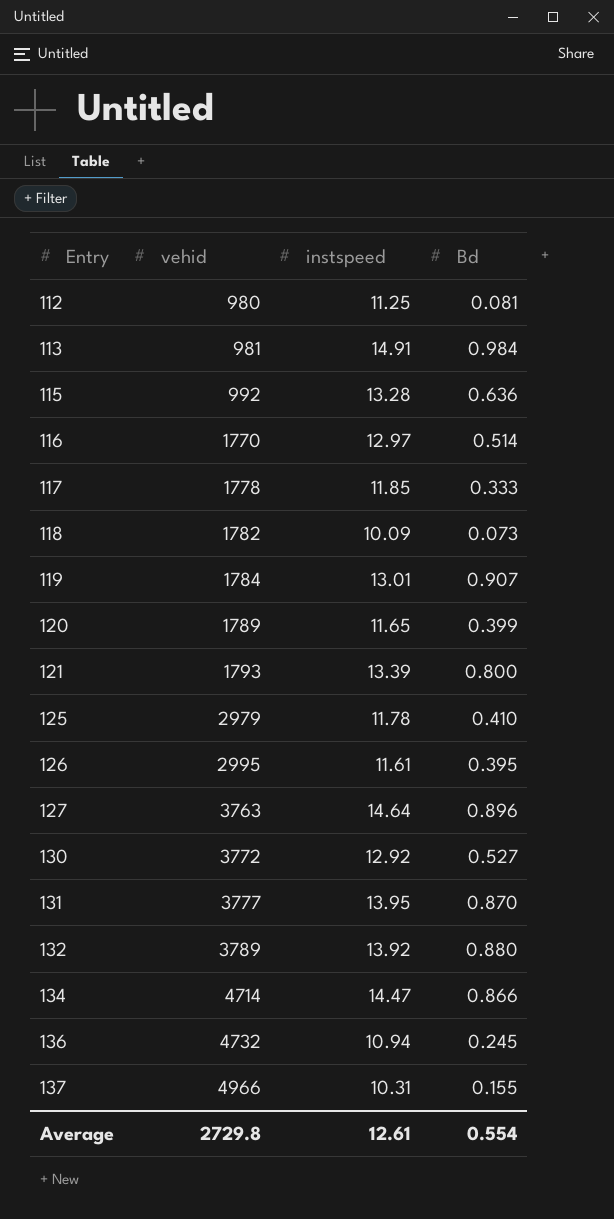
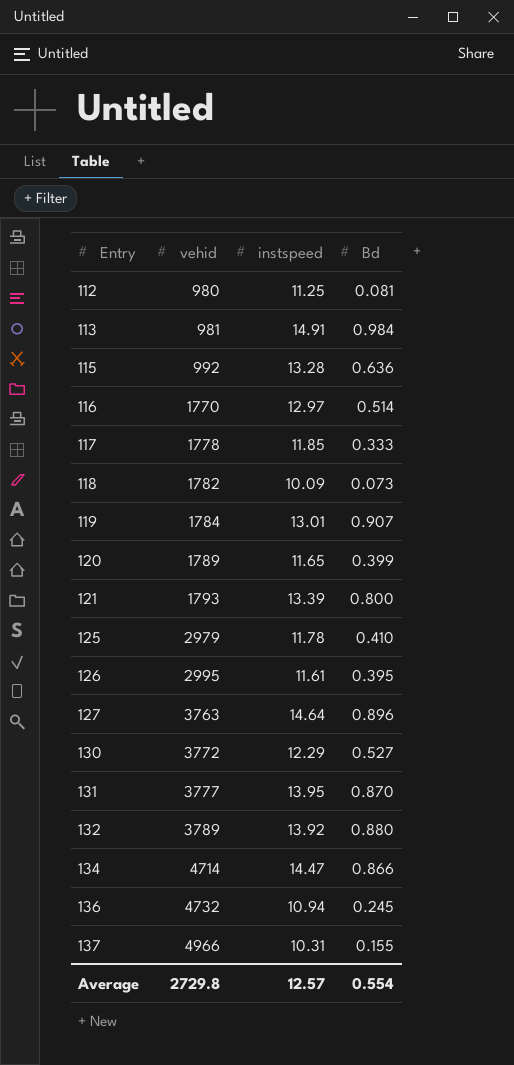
130 | instspeed: 12.92 -> 12.29
Average | instspeed: 12.61 -> 12.57

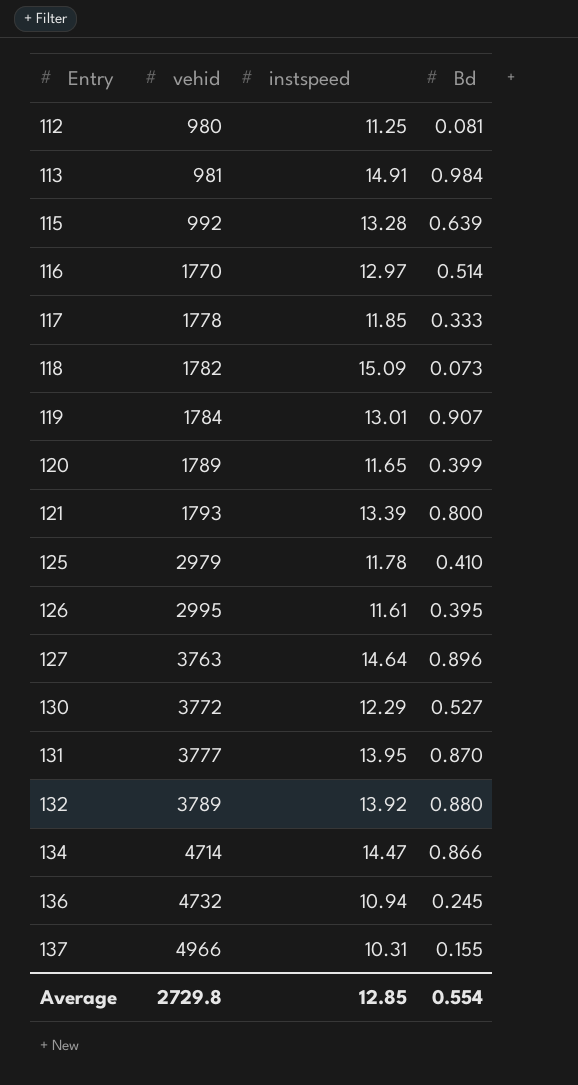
115 | Bd: 0.636 -> 0.639
118 | instspeed: 10.09 -> 15.09
Average | instspeed: 12.57 -> 12.85

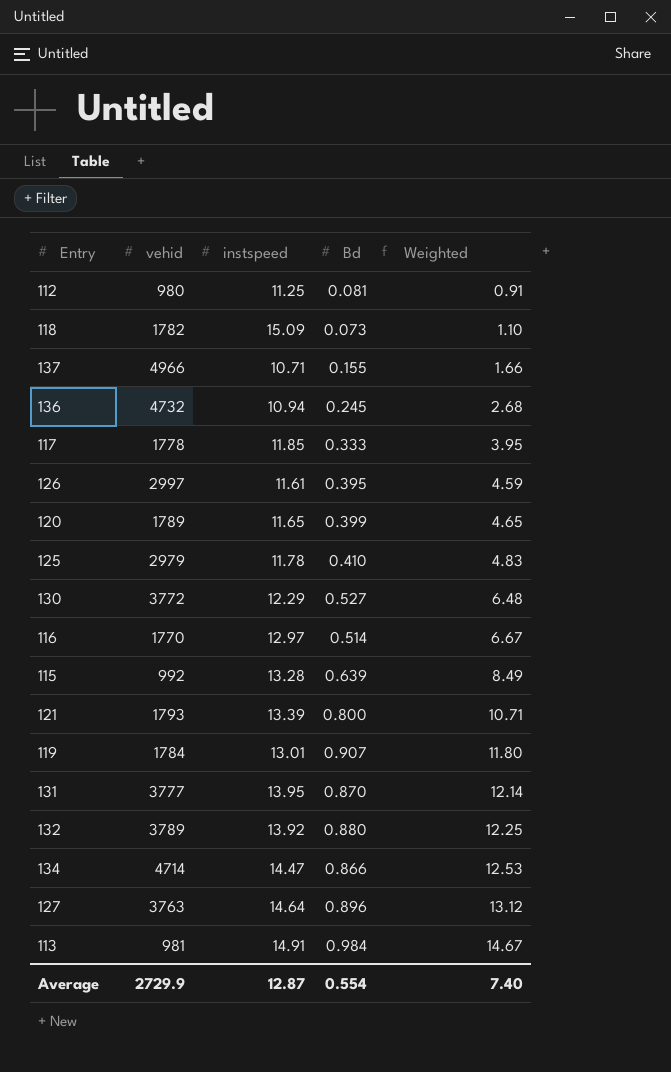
row order: Entry ascending -> Weighted ascending
column Weighted | formula: none -> [instspeed] * [Bd]
137 | instspeed: 10.31 -> 10.71
126 | vehid: 2995 -> 2997
Average | vehid: 2729.8 -> 2729.9
Average | instspeed: 12.85 -> 12.87

